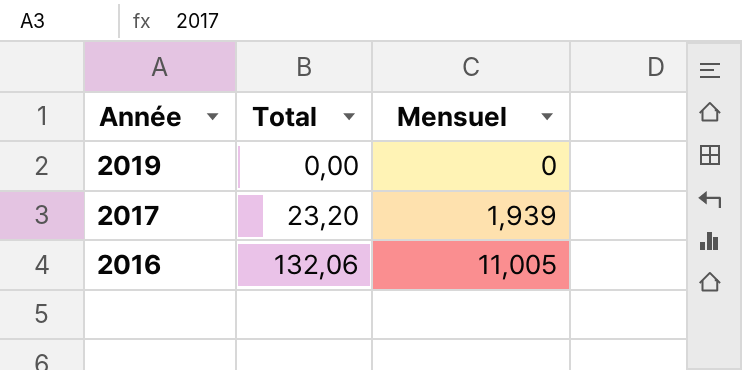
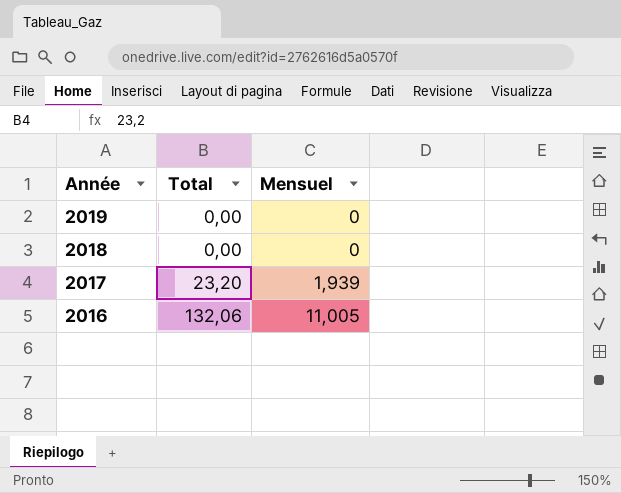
row 2018: none -> 0,00 | 0

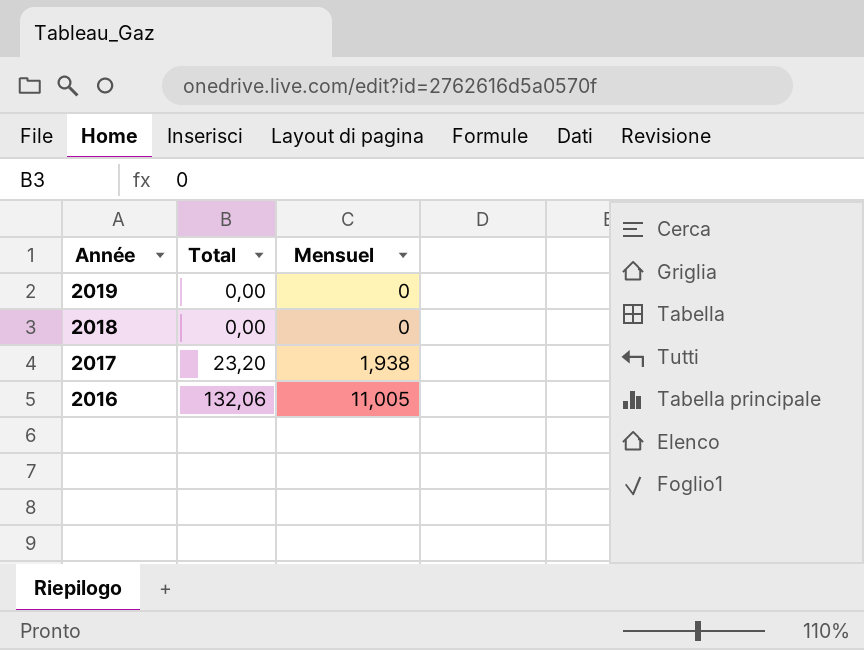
2017 | Mensuel: 1,939 -> 1,938

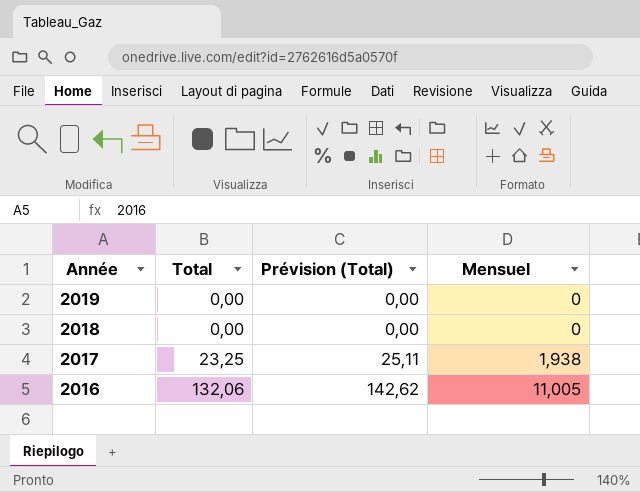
column Prévision (Total) | formula: none -> [Total] * 1,08
2017 | Total: 23,20 -> 23,25

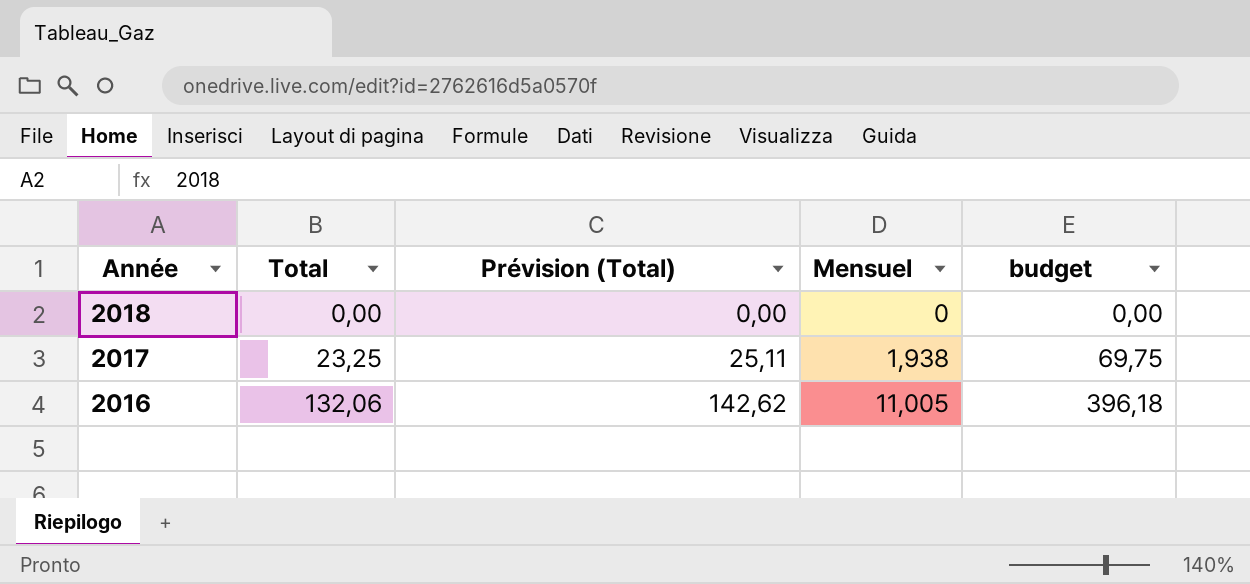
column budget | formula: none -> [Total] * 3
row 2019: 0,00 | 0,00 | 0 -> none

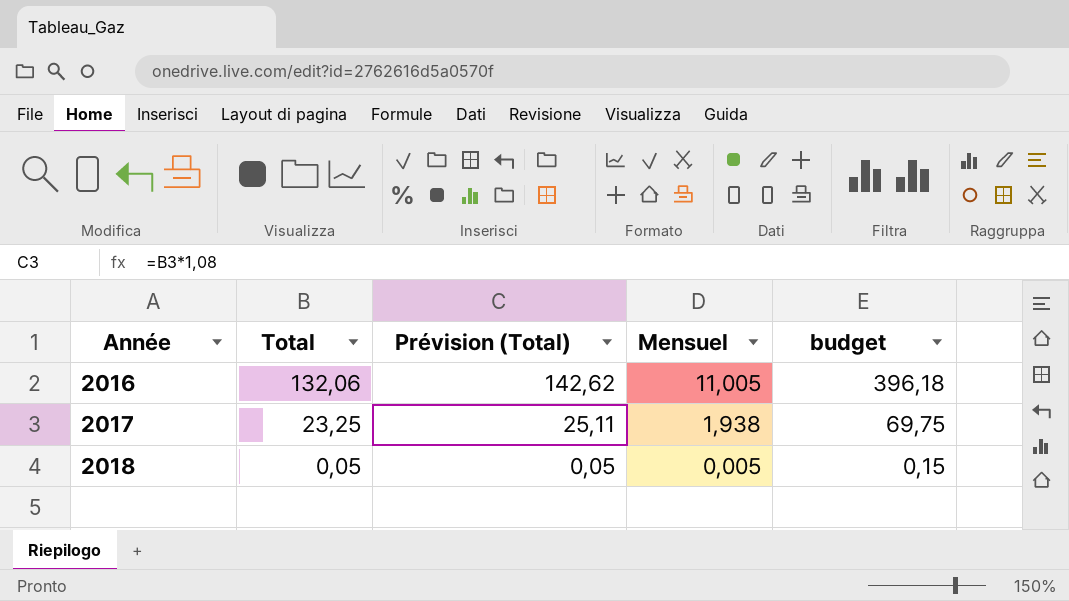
row order: Année descending -> Année ascending
2018 | Total: 0,00 -> 0,05
2018 | Prévision (Total): 0,00 -> 0,05
2018 | Mensuel: 0 -> 0,005
2018 | budget: 0,00 -> 0,15

